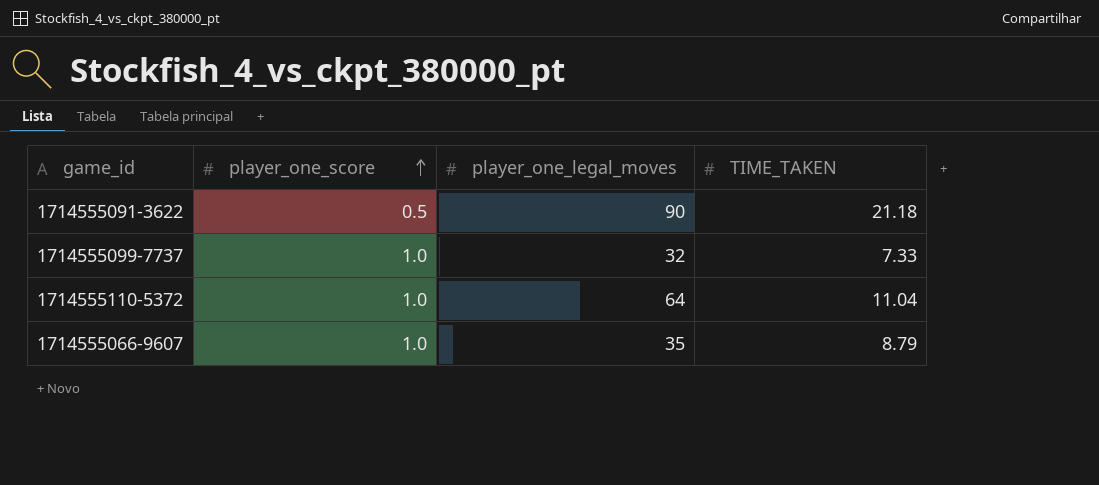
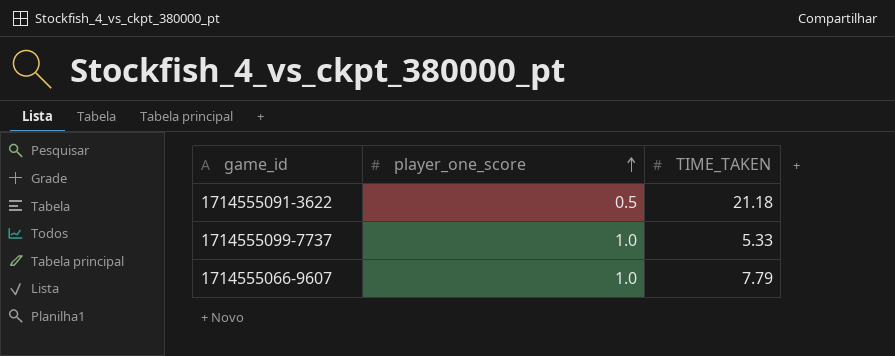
column player_one_legal_moves | position: 3 -> none
row 1714555110-5372: 1.0 | 64 | 11.04 -> none
1714555099-7737 | TIME_TAKEN: 7.33 -> 5.33
1714555066-9607 | TIME_TAKEN: 8.79 -> 7.79

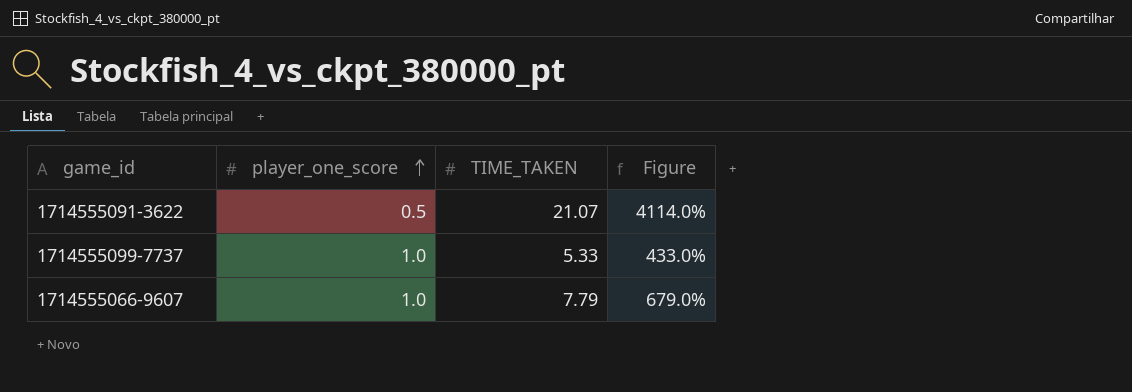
column Figure | formula: none -> ([TIME_TAKEN] - [player_one_score]) / [player_one_score]
1714555091-3622 | TIME_TAKEN: 21.18 -> 21.07

